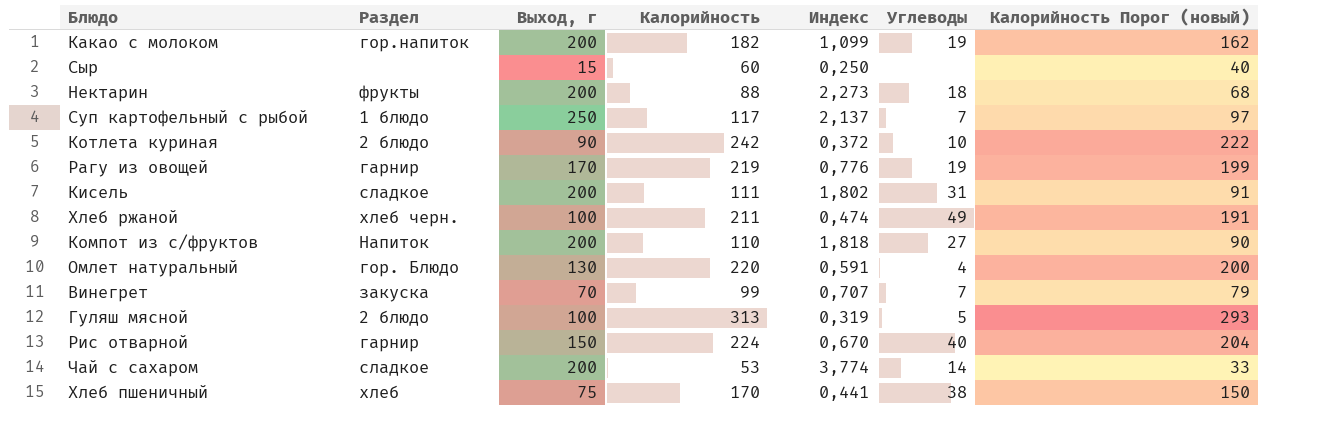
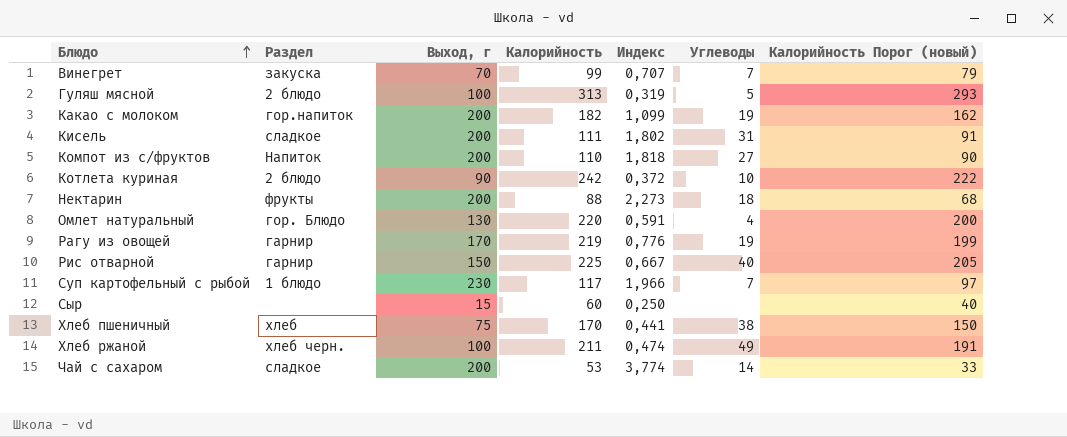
row order: none -> Блюдо ascending
Рис отварной | Калорийность: 224 -> 225
Рис отварной | Индекс: 0,670 -> 0,667
Рис отварной | Калорийность Порог (новый): 204 -> 205
Суп картофельный с рыбой | Выход, г: 250 -> 230
Суп картофельный с рыбой | Индекс: 2,137 -> 1,966

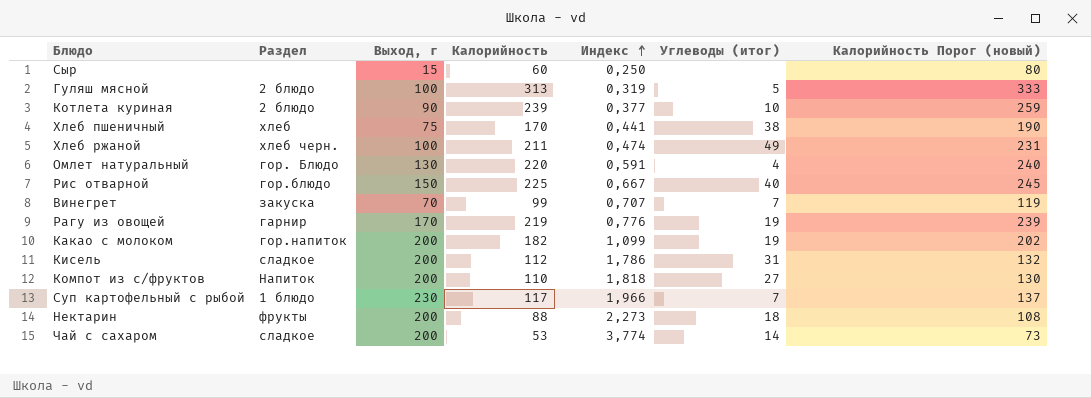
row order: Блюдо ascending -> Индекс ascending
column name: Углеводы -> Углеводы (итог)
column Калорийность Порог (новый) | formula: [Калорийность] - 20 -> [Калорийность] + 20
Котлета куриная | Калорийность: 242 -> 239
Котлета куриная | Индекс: 0,372 -> 0,377
Рис отварной | Раздел: гарнир -> гор.блюдо
Кисель | Калорийность: 111 -> 112
Кисель | Индекс: 1,802 -> 1,786

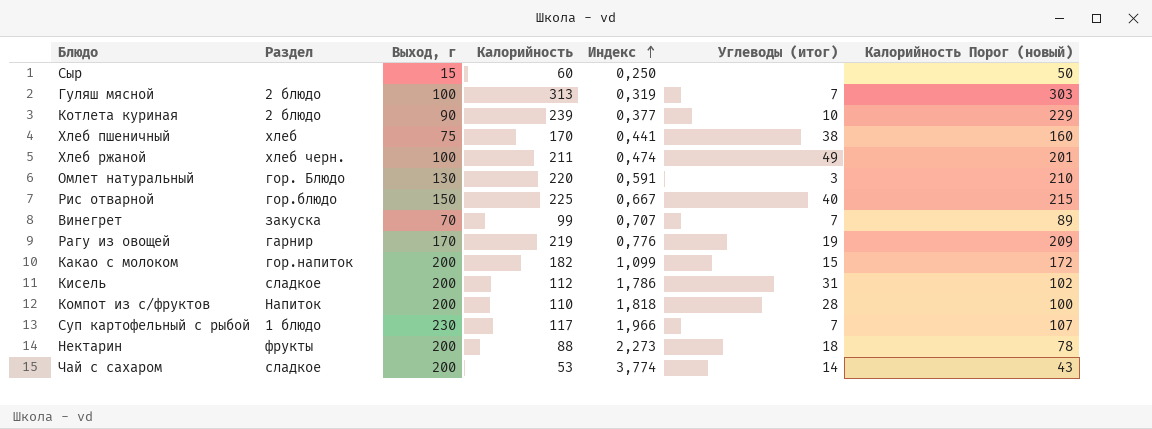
column Калорийность Порог (новый) | formula: [Калорийность] + 20 -> [Калорийность] - 10
Гуляш мясной | Углеводы (итог): 5 -> 7
Омлет натуральный | Углеводы (итог): 4 -> 3
Какао с молоком | Углеводы (итог): 19 -> 15
Компот из с/фруктов | Углеводы (итог): 27 -> 28

